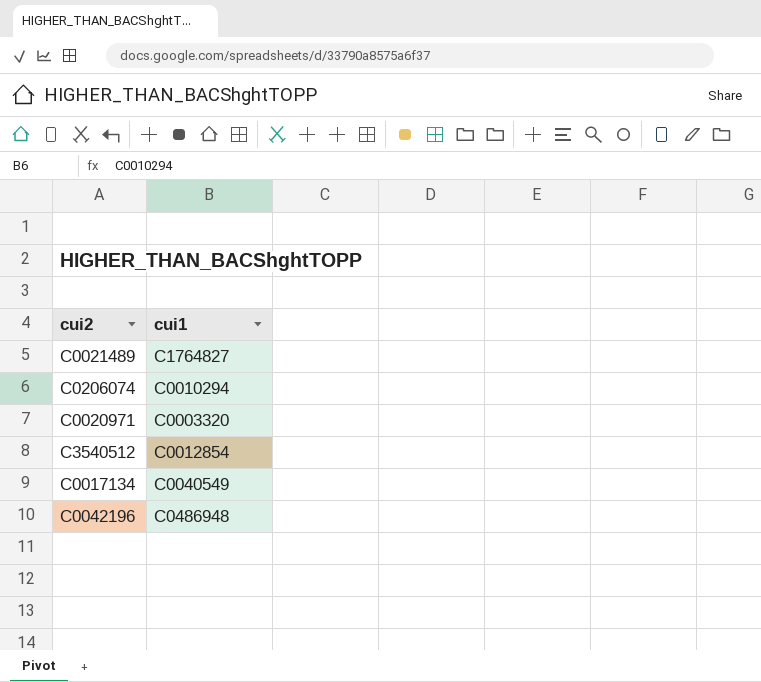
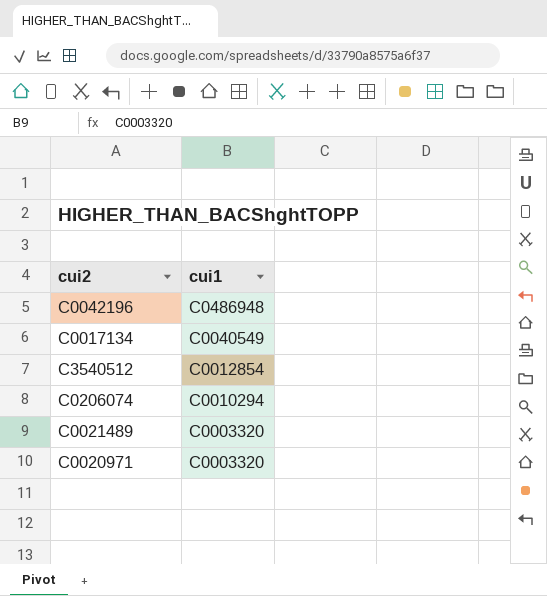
row order: none -> cui1 descending
C0021489 | cui1: C1764827 -> C0003320

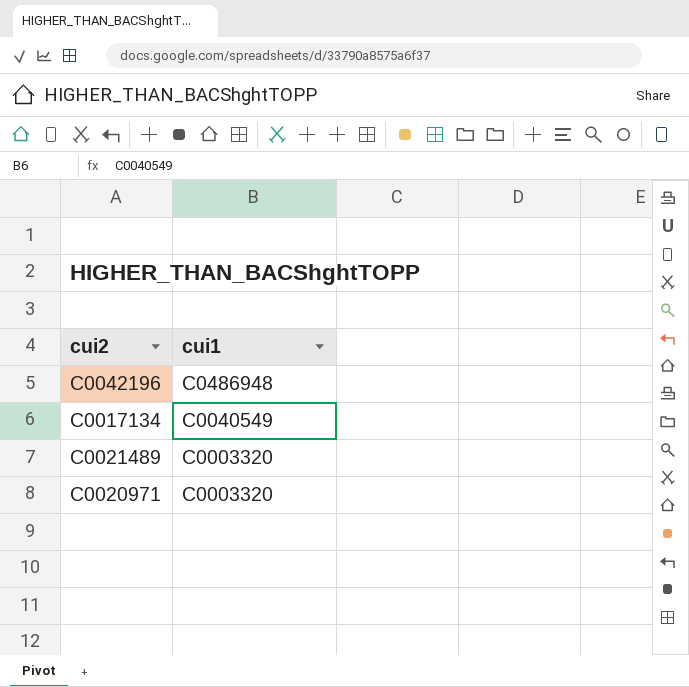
row C3540512: C0012854 -> none
row C0206074: C0010294 -> none

